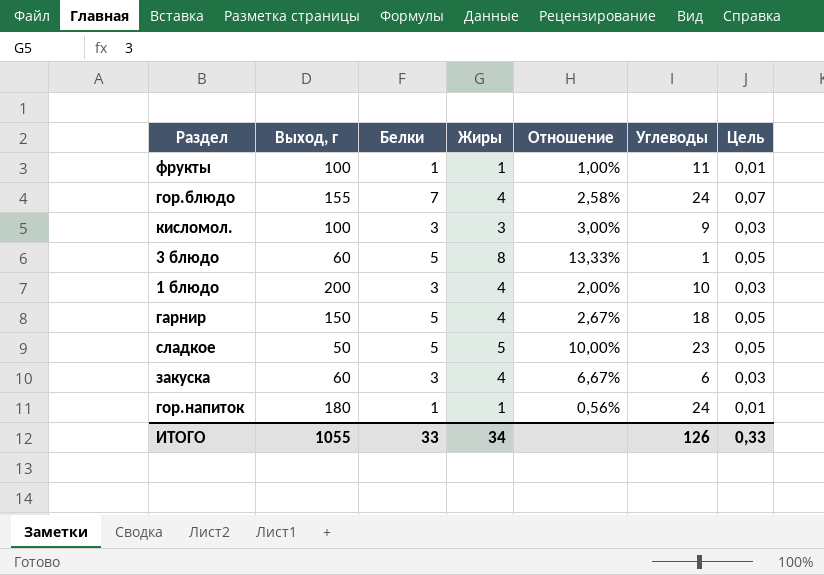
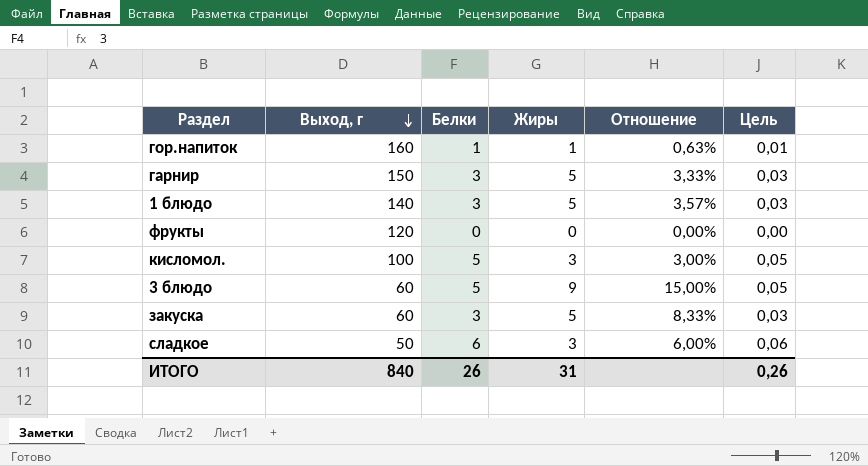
row order: none -> Выход, г descending
column Углеводы | position: 6 -> none
row гор.блюдо: 155 | 7 | 4 | 2,58% | 24 | 0,07 -> none
гор.напиток | Выход, г: 180 -> 160
гор.напиток | Отношение: 0,56% -> 0,63%
гарнир | Белки: 5 -> 3
гарнир | Жиры: 4 -> 5
гарнир | Отношение: 2,67% -> 3,33%
гарнир | Цель: 0,05 -> 0,03
1 блюдо | Выход, г: 200 -> 140
1 блюдо | Жиры: 4 -> 5
1 блюдо | Отношение: 2,00% -> 3,57%
фрукты | Выход, г: 100 -> 120
фрукты | Белки: 1 -> 0
фрукты | Жиры: 1 -> 0
фрукты | Отношение: 1,00% -> 0,00%
фрукты | Цель: 0,01 -> 0,00
кисломол. | Белки: 3 -> 5
кисломол. | Цель: 0,03 -> 0,05
3 блюдо | Жиры: 8 -> 9
3 блюдо | Отношение: 13,33% -> 15,00%
закуска | Жиры: 4 -> 5
закуска | Отношение: 6,67% -> 8,33%
сладкое | Белки: 5 -> 6
сладкое | Жиры: 5 -> 3
сладкое | Отношение: 10,00% -> 6,00%
сладкое | Цель: 0,05 -> 0,06
ИТОГО | Выход, г: 1055 -> 840
ИТОГО | Белки: 33 -> 26
ИТОГО | Жиры: 34 -> 31
ИТОГО | Цель: 0,33 -> 0,26

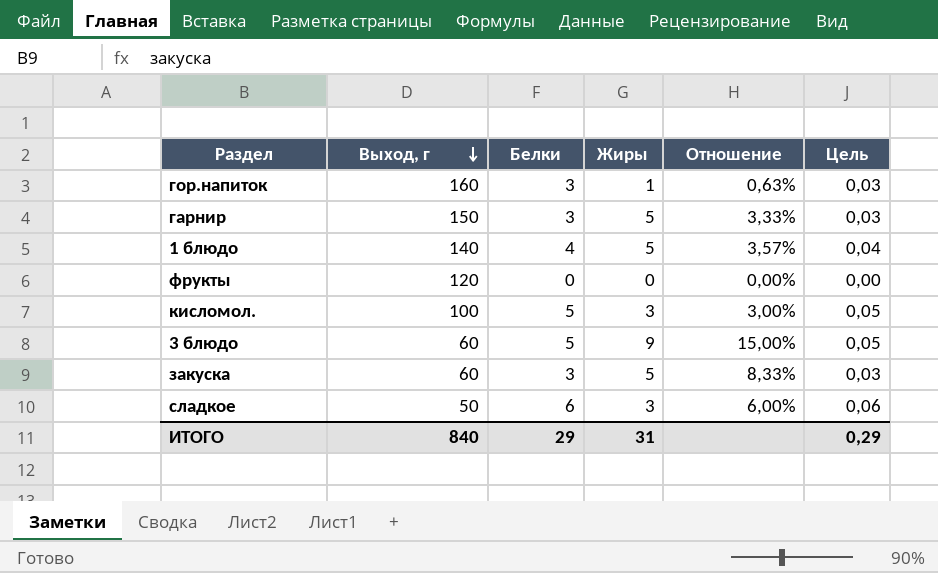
гор.напиток | Белки: 1 -> 3
гор.напиток | Цель: 0,01 -> 0,03
1 блюдо | Белки: 3 -> 4
1 блюдо | Цель: 0,03 -> 0,04
ИТОГО | Белки: 26 -> 29
ИТОГО | Цель: 0,26 -> 0,29

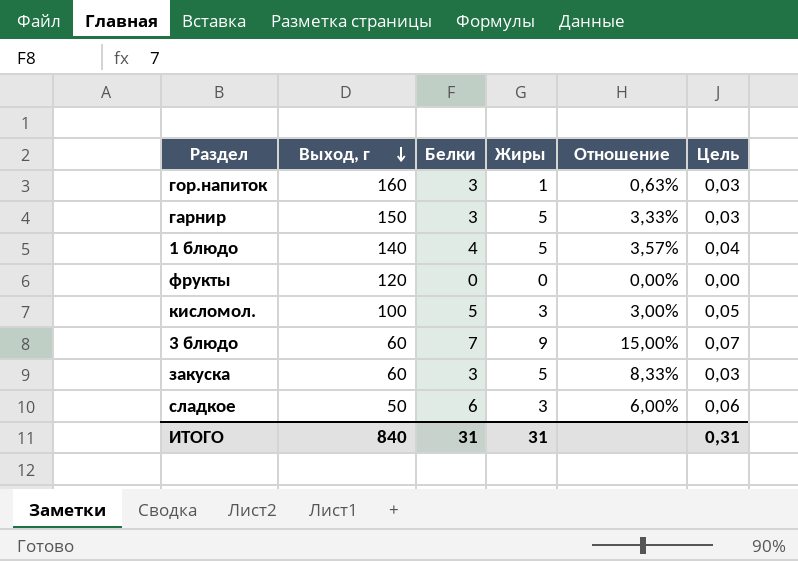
3 блюдо | Белки: 5 -> 7
3 блюдо | Цель: 0,05 -> 0,07
ИТОГО | Белки: 29 -> 31
ИТОГО | Цель: 0,29 -> 0,31

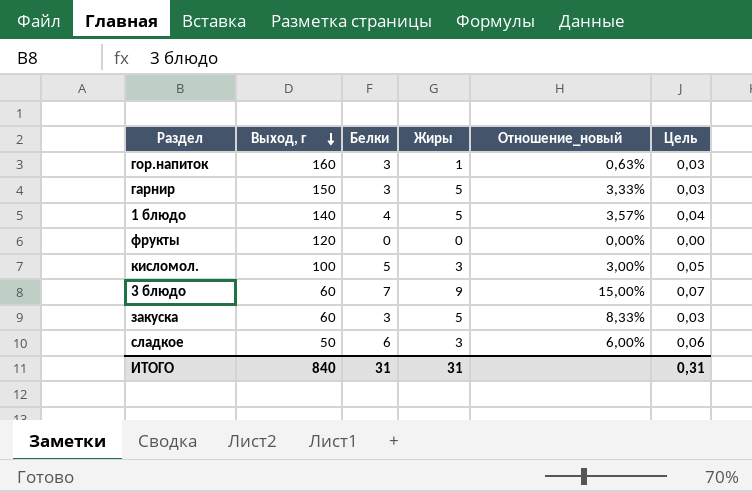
column name: Отношение -> Отношение_новый

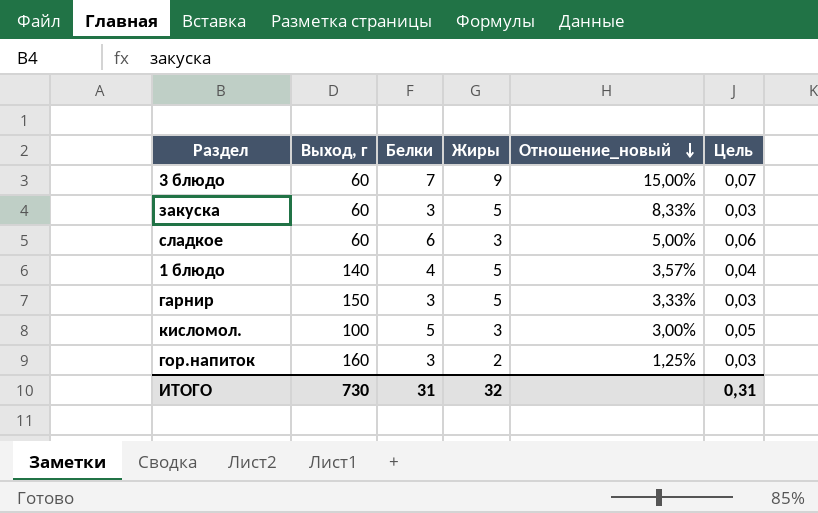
row order: Выход, г descending -> Отношение_новый descending
row фрукты: 120 | 0 | 0 | 0,00% | 0,00 -> none
сладкое | Выход, г: 50 -> 60
сладкое | Отношение_новый: 6,00% -> 5,00%
гор.напиток | Жиры: 1 -> 2
гор.напиток | Отношение_новый: 0,63% -> 1,25%
ИТОГО | Выход, г: 840 -> 730
ИТОГО | Жиры: 31 -> 32

